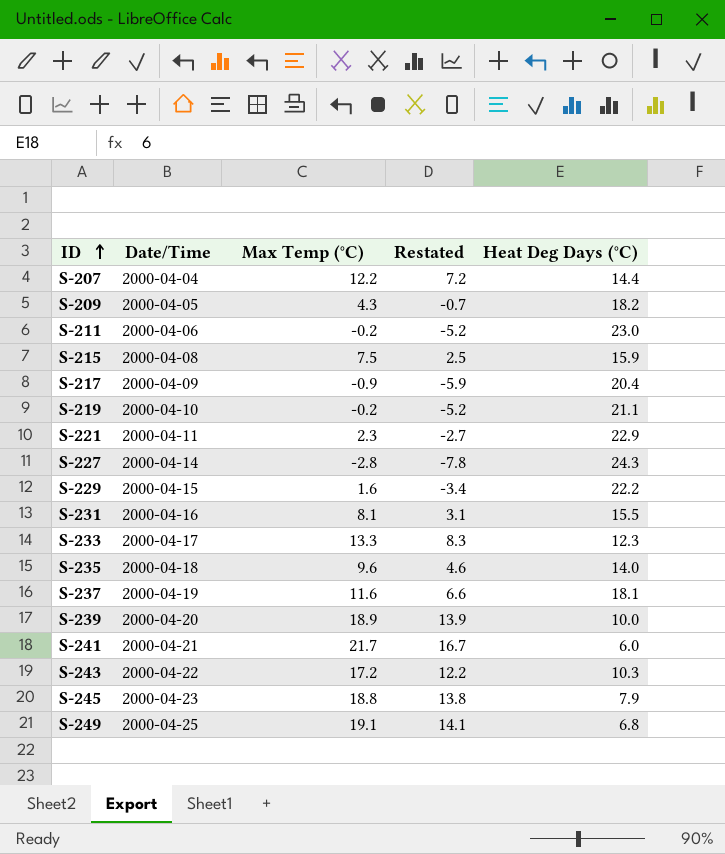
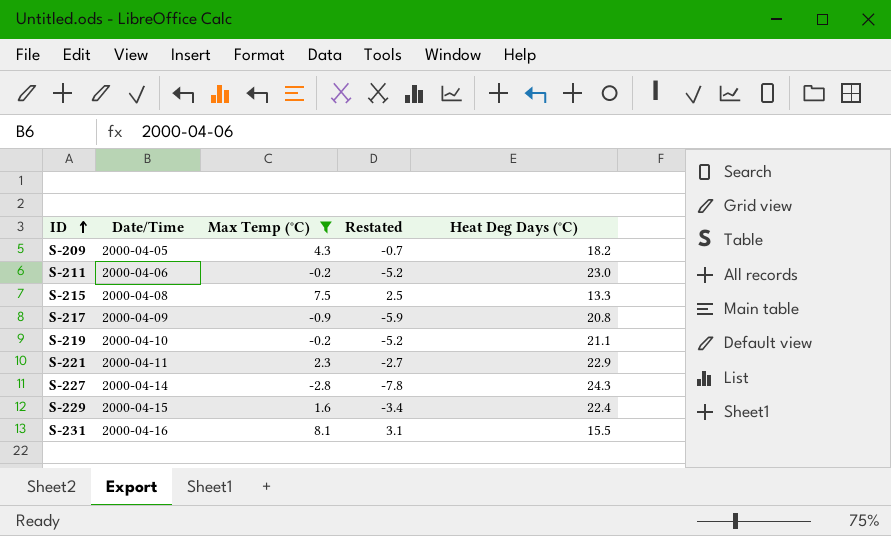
filter: none -> Max Temp (°C) <= 8.1
S-215 | Heat Deg Days (°C): 15.9 -> 13.3
S-217 | Heat Deg Days (°C): 20.4 -> 20.8
S-229 | Heat Deg Days (°C): 22.2 -> 22.4

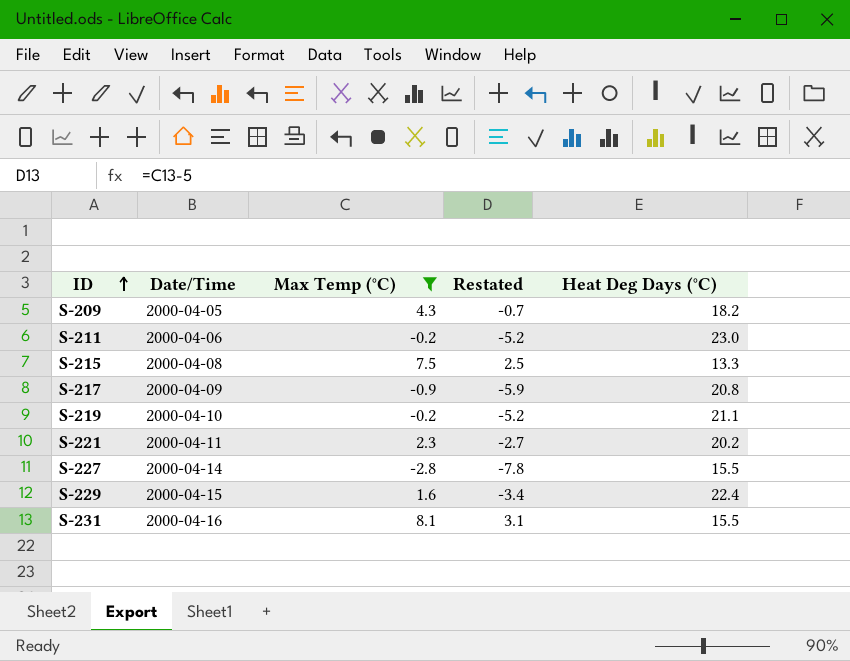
S-221 | Heat Deg Days (°C): 22.9 -> 20.2
S-227 | Heat Deg Days (°C): 24.3 -> 15.5

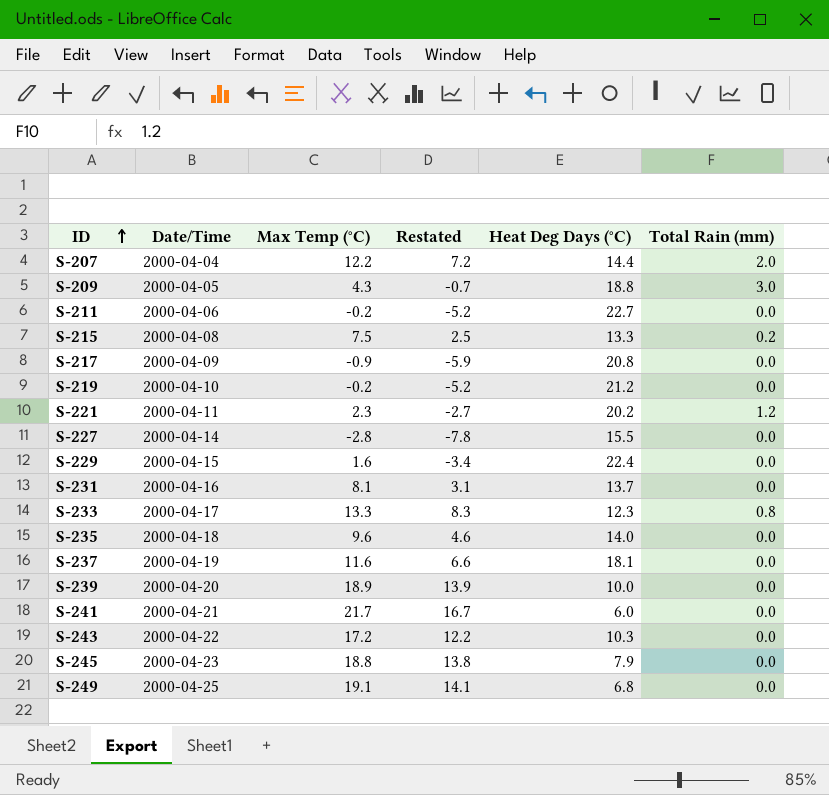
filter: Max Temp (°C) <= 8.1 -> none
column Total Rain (mm) | position: none -> 6
S-209 | Heat Deg Days (°C): 18.2 -> 18.8
S-211 | Heat Deg Days (°C): 23.0 -> 22.7
S-219 | Heat Deg Days (°C): 21.1 -> 21.2
S-231 | Heat Deg Days (°C): 15.5 -> 13.7

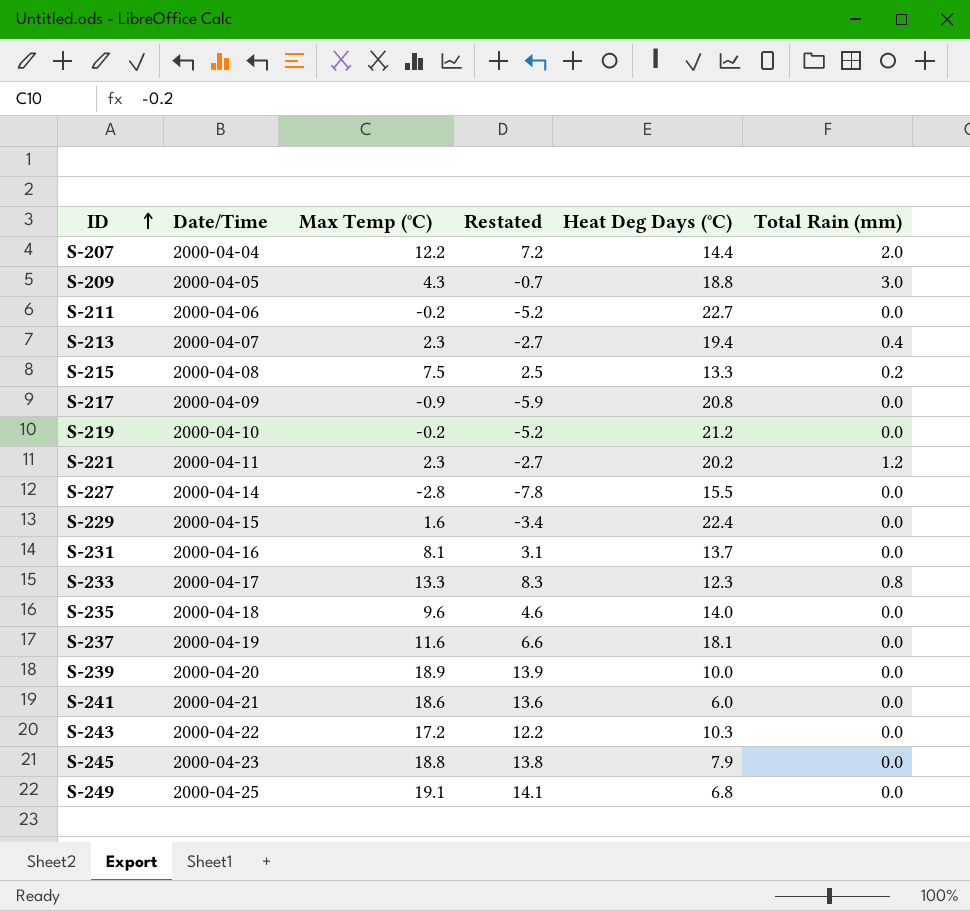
row S-213: none -> 2000-04-07 | 2.3 | -2.7 | 19.4 | 0.4
S-241 | Max Temp (°C): 21.7 -> 18.6
S-241 | Restated: 16.7 -> 13.6

